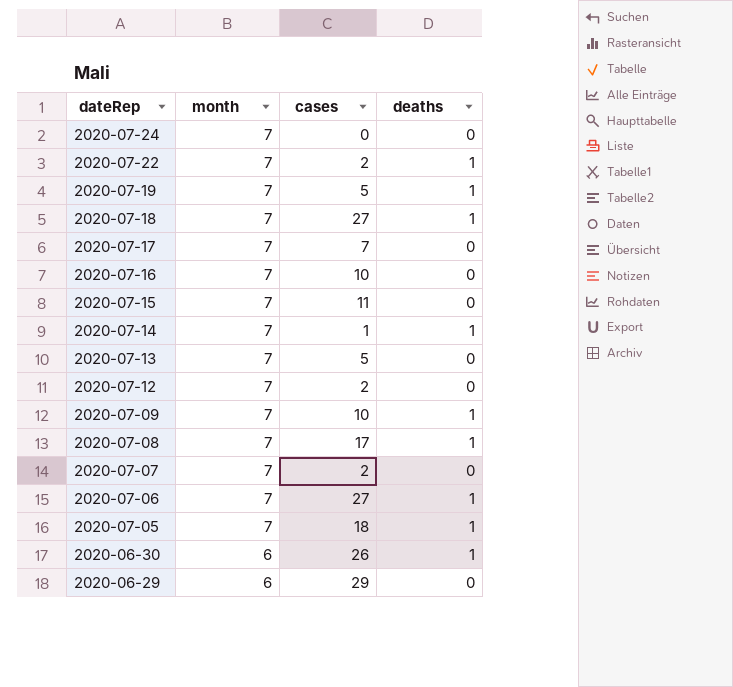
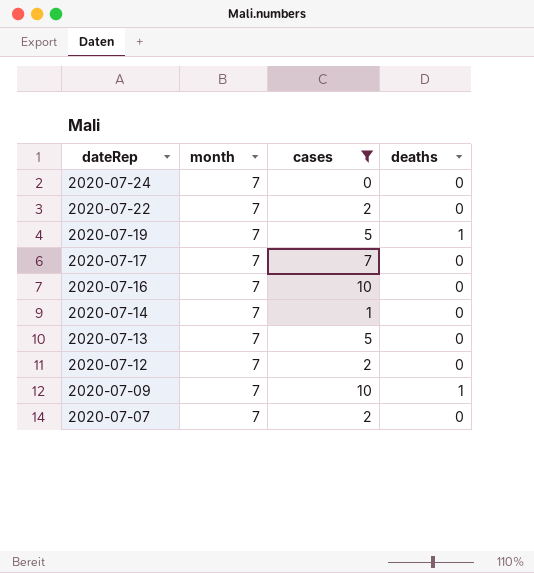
filter: none -> cases <= 10
2020-07-22 | deaths: 1 -> 0
2020-07-14 | deaths: 1 -> 0

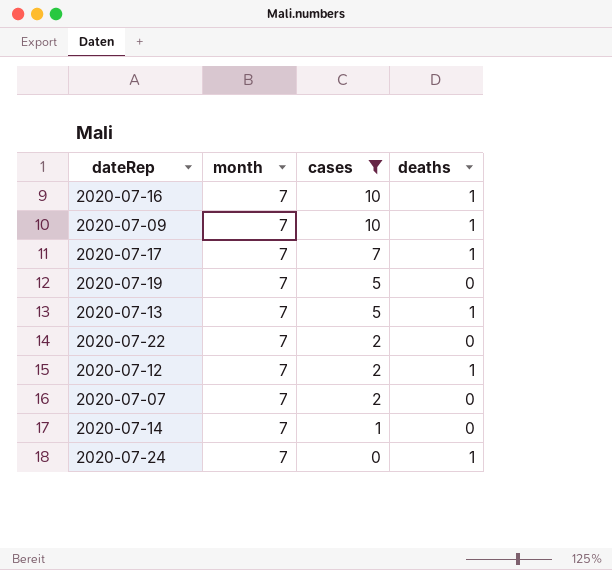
row order: dateRep descending -> cases descending
2020-07-16 | deaths: 0 -> 1
2020-07-17 | deaths: 0 -> 1
2020-07-19 | deaths: 1 -> 0
2020-07-13 | deaths: 0 -> 1
2020-07-12 | deaths: 0 -> 1
2020-07-24 | deaths: 0 -> 1

